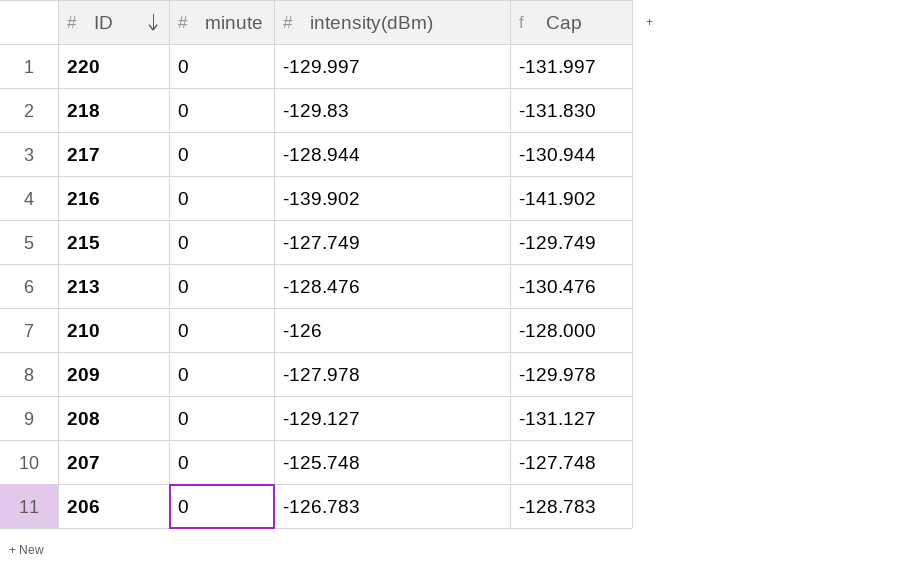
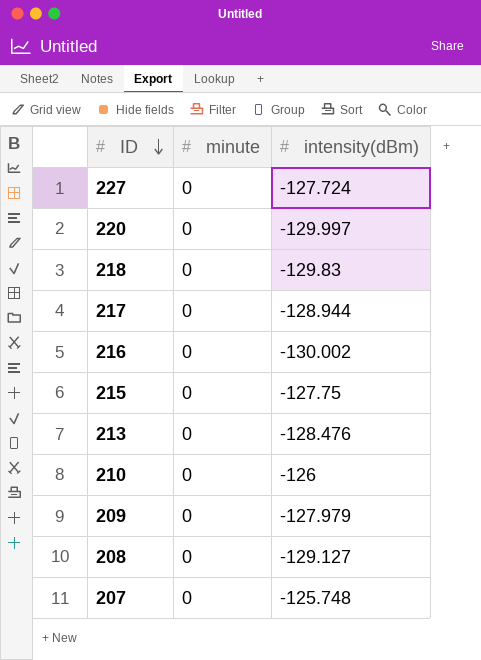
column Cap | formula: [intensity(dBm)] - 2 -> none
row 206: 0 | -126.783 | -128.783 -> none
row 227: none -> 0 | -127.724
216 | intensity(dBm): -139.902 -> -130.002
215 | intensity(dBm): -127.749 -> -127.75
209 | intensity(dBm): -127.978 -> -127.979

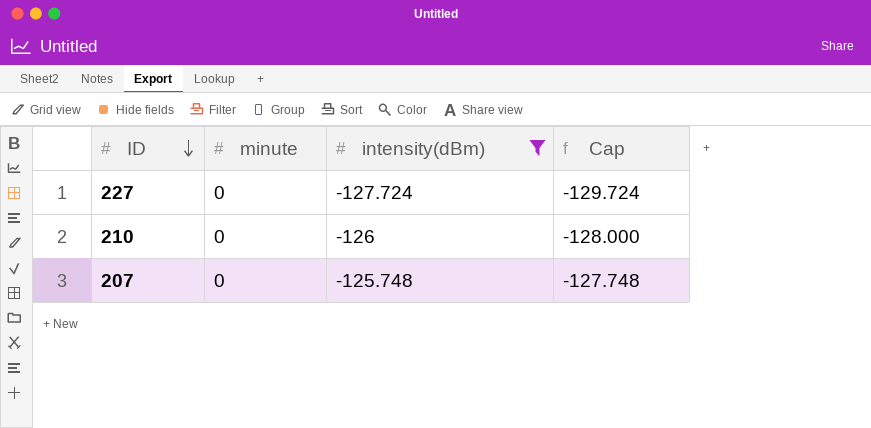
filter: none -> intensity(dBm) >= -127.724
column Cap | formula: none -> [intensity(dBm)] - 2

